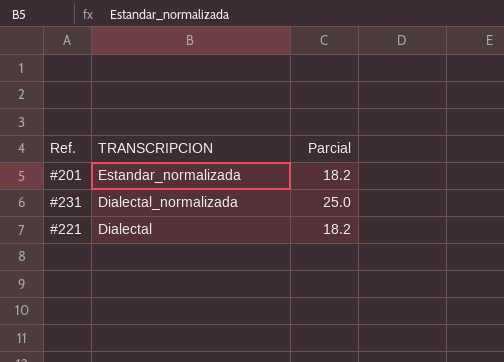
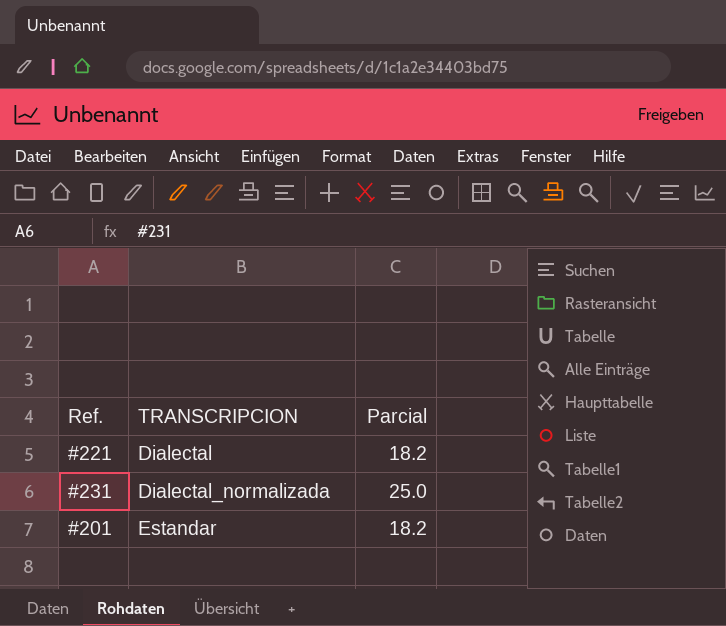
row order: TRANSCRIPCION descending -> TRANSCRIPCION ascending
#201 | TRANSCRIPCION: Estandar_normalizada -> Estandar

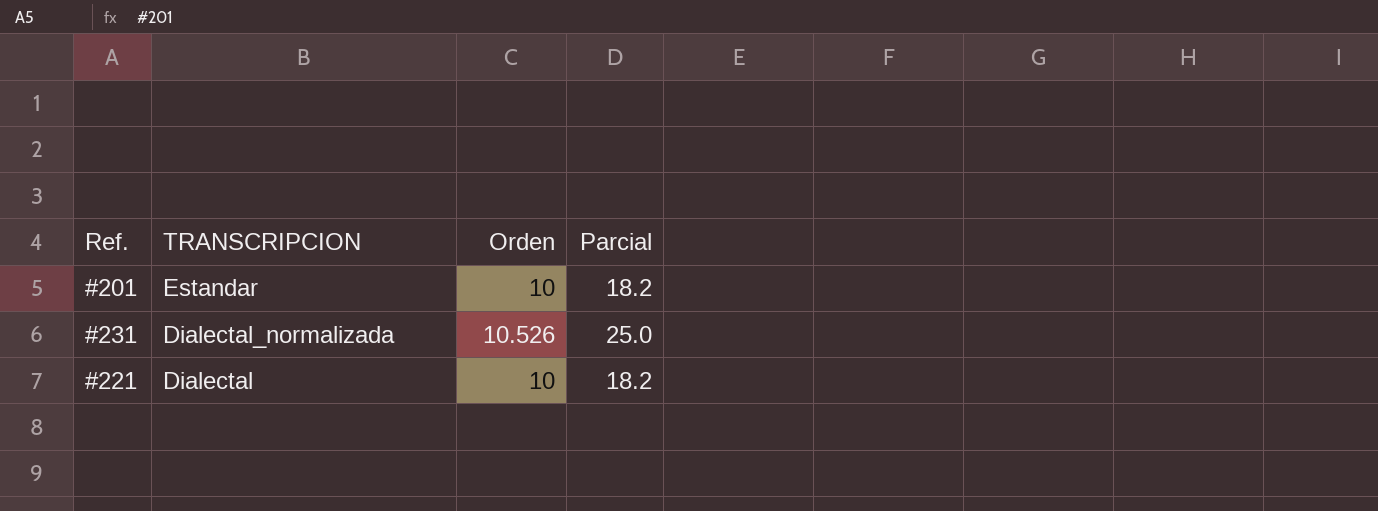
row order: TRANSCRIPCION ascending -> TRANSCRIPCION descending
column Orden | position: none -> 3

